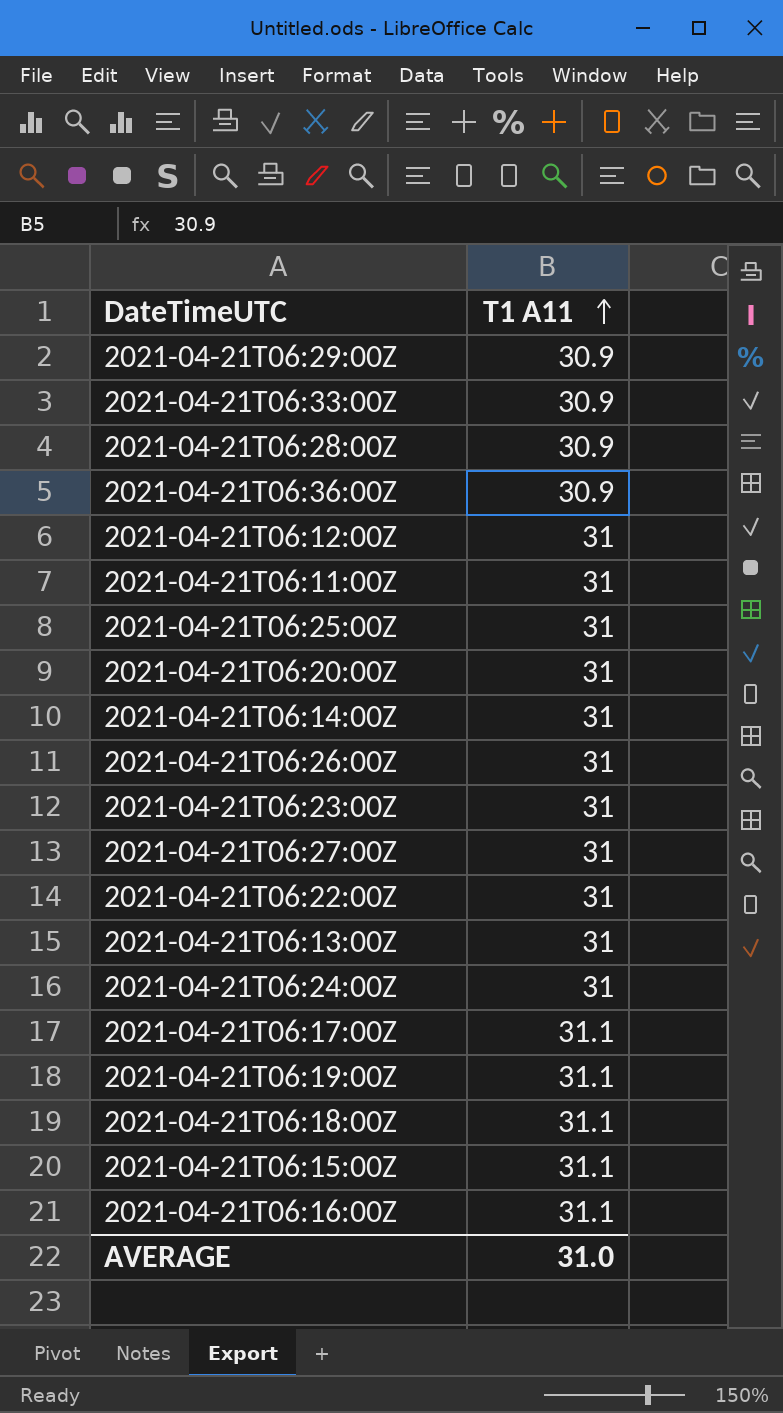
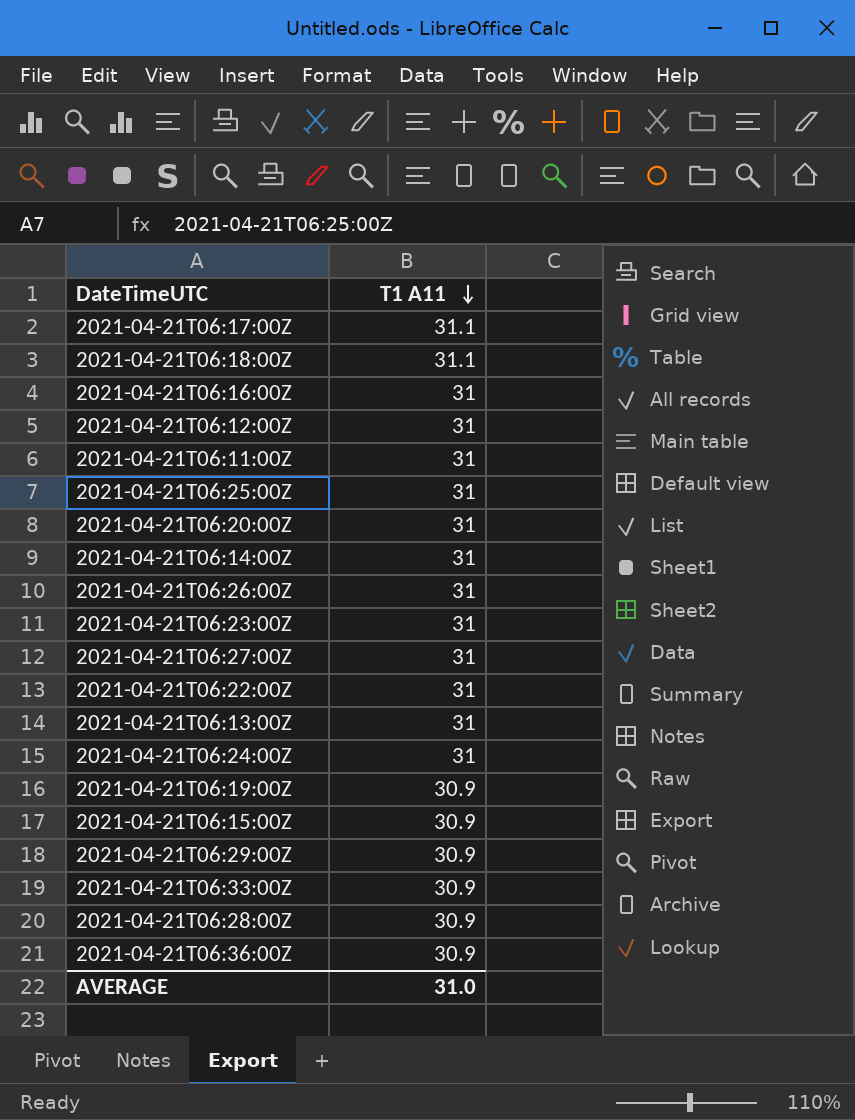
row order: T1 A11 ascending -> T1 A11 descending
2021-04-21T06:16:00Z | T1 A11: 31.1 -> 31
2021-04-21T06:19:00Z | T1 A11: 31.1 -> 30.9
2021-04-21T06:15:00Z | T1 A11: 31.1 -> 30.9

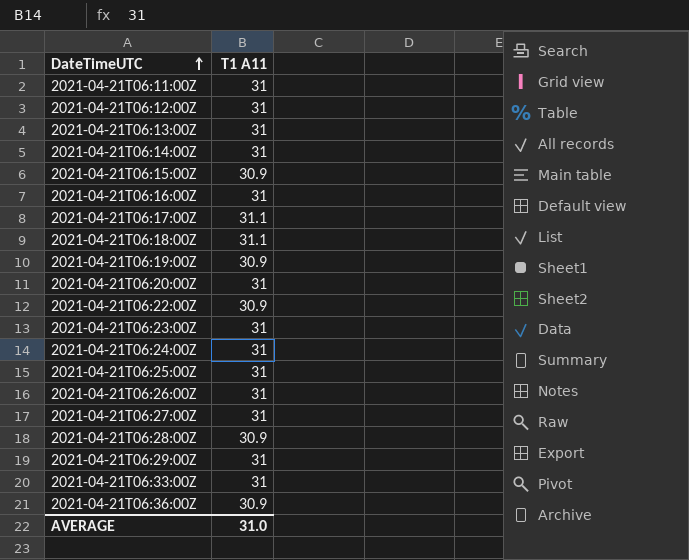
row order: T1 A11 descending -> DateTimeUTC ascending
2021-04-21T06:22:00Z | T1 A11: 31 -> 30.9
2021-04-21T06:29:00Z | T1 A11: 30.9 -> 31
2021-04-21T06:33:00Z | T1 A11: 30.9 -> 31

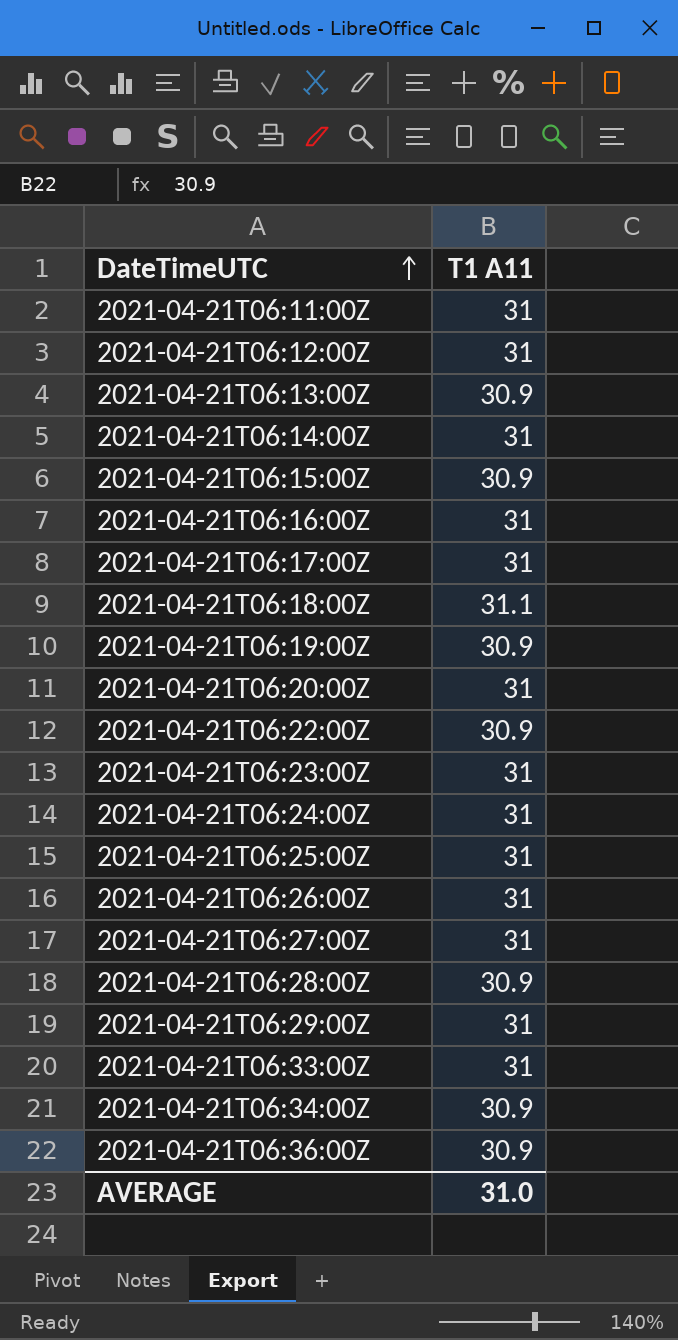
2021-04-21T06:13:00Z | T1 A11: 31 -> 30.9
2021-04-21T06:17:00Z | T1 A11: 31.1 -> 31
row 2021-04-21T06:34:00Z: none -> 30.9

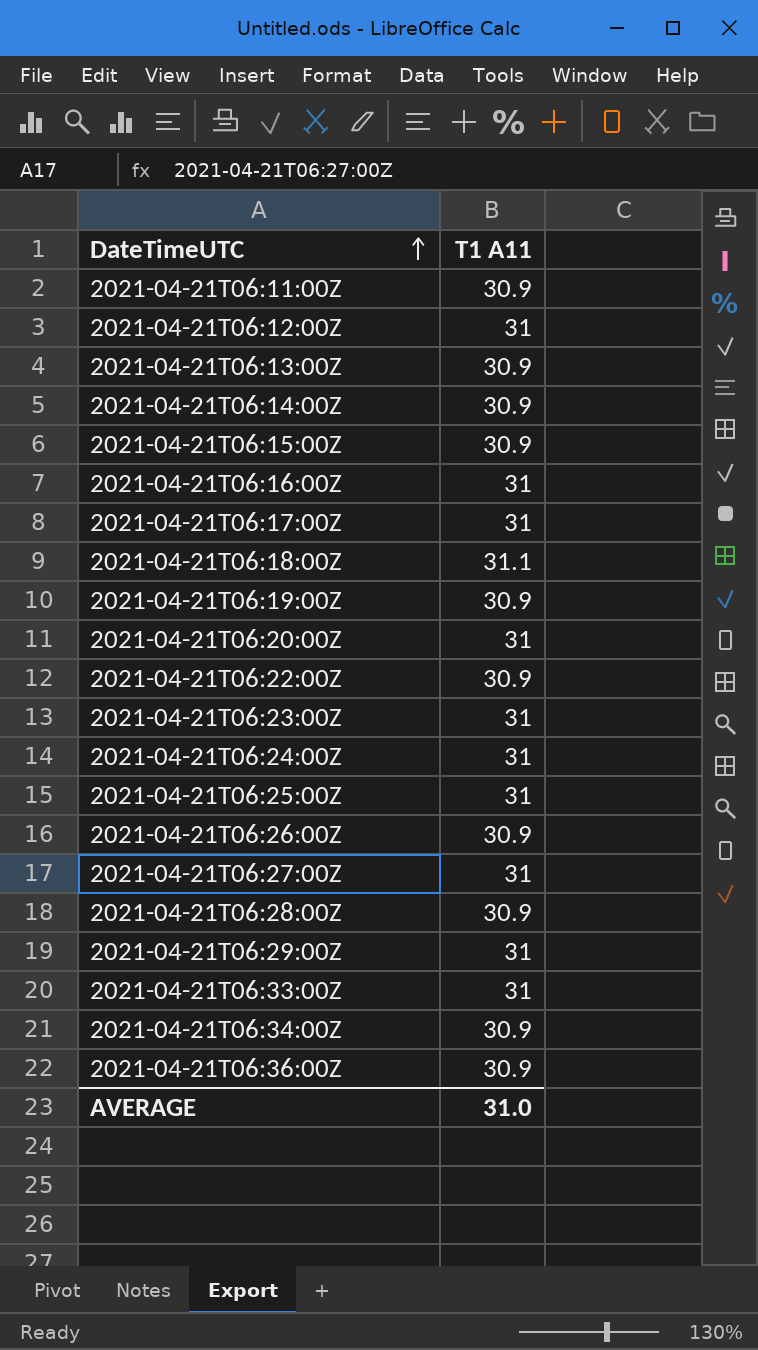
2021-04-21T06:11:00Z | T1 A11: 31 -> 30.9
2021-04-21T06:14:00Z | T1 A11: 31 -> 30.9
2021-04-21T06:26:00Z | T1 A11: 31 -> 30.9

